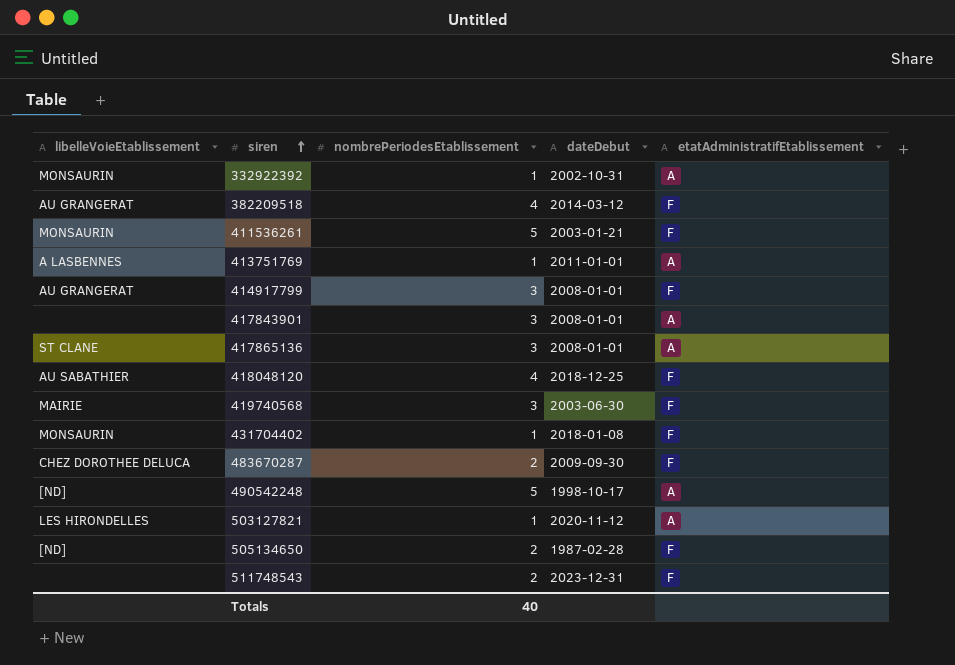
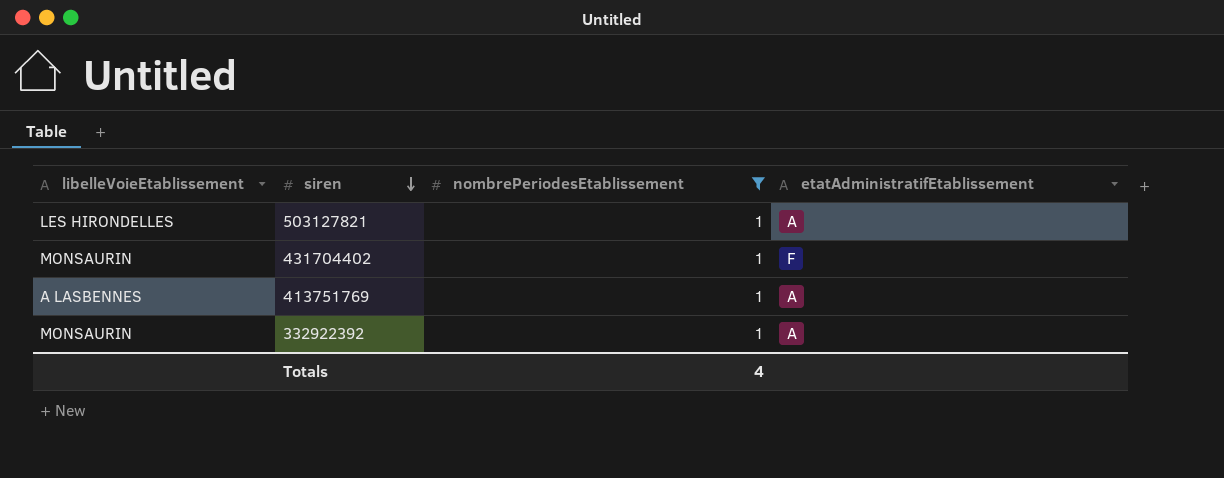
filter: none -> nombrePeriodesEtablissement = 1
row order: siren ascending -> siren descending
column dateDebut | position: 4 -> none
Totals | nombrePeriodesEtablissement: 40 -> 4

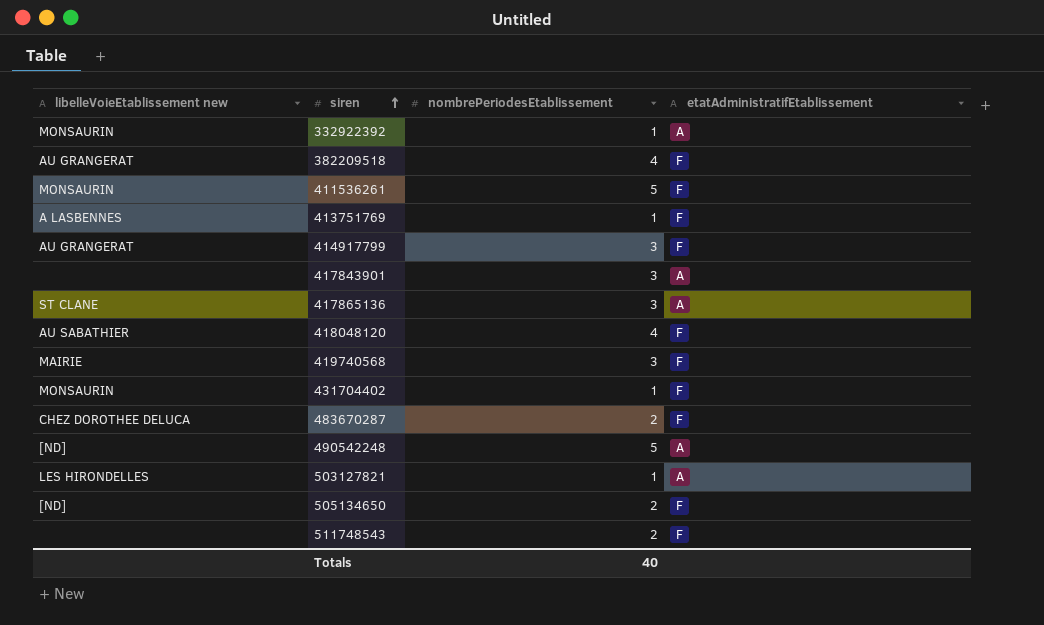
filter: nombrePeriodesEtablissement = 1 -> none
row order: siren descending -> siren ascending
column name: libelleVoieEtablissement -> libelleVoieEtablissement new
413751769 | etatAdministratifEtablissement: A -> F
Totals | nombrePeriodesEtablissement: 4 -> 40

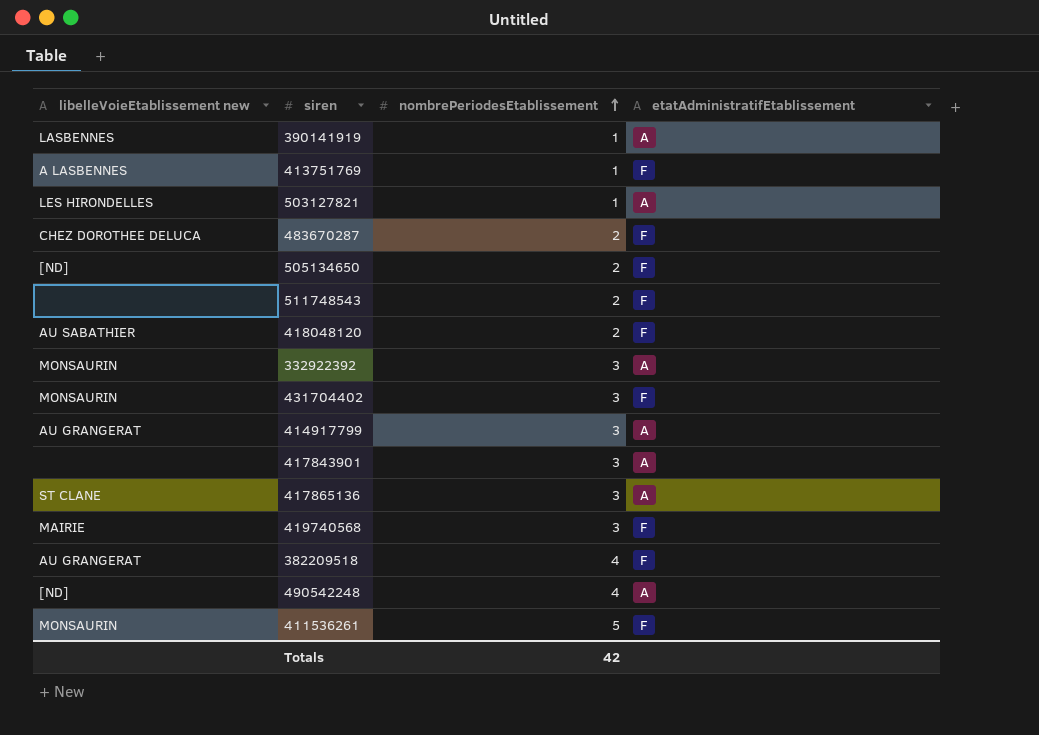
row order: siren ascending -> nombrePeriodesEtablissement ascending
row 390141919: none -> LASBENNES | 1 | A
418048120 | nombrePeriodesEtablissement: 4 -> 2
332922392 | nombrePeriodesEtablissement: 1 -> 3
431704402 | nombrePeriodesEtablissement: 1 -> 3
414917799 | etatAdministratifEtablissement: F -> A
490542248 | nombrePeriodesEtablissement: 5 -> 4
Totals | nombrePeriodesEtablissement: 40 -> 42

